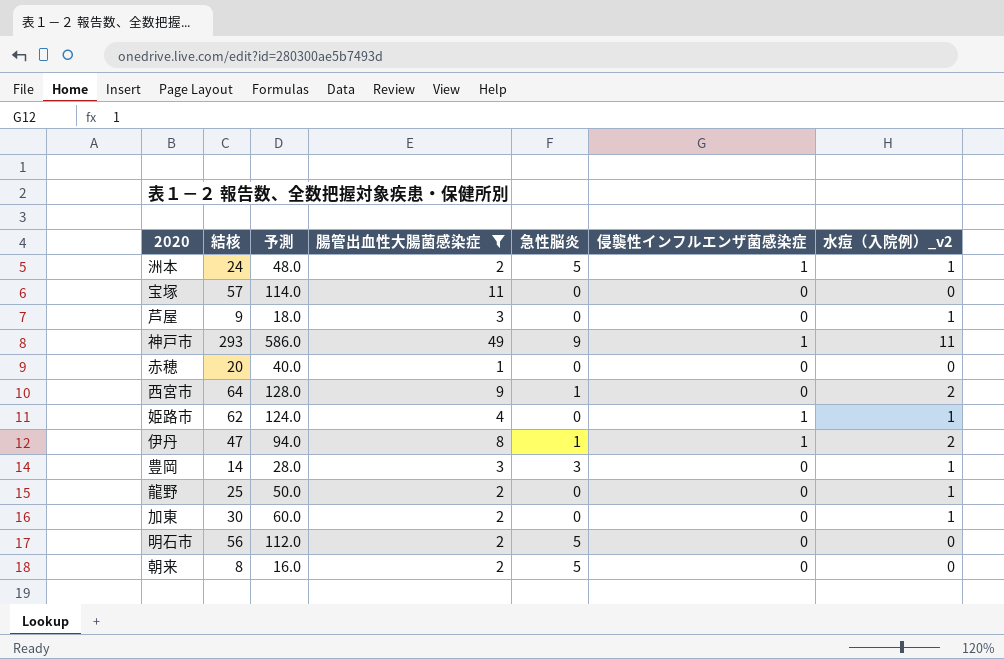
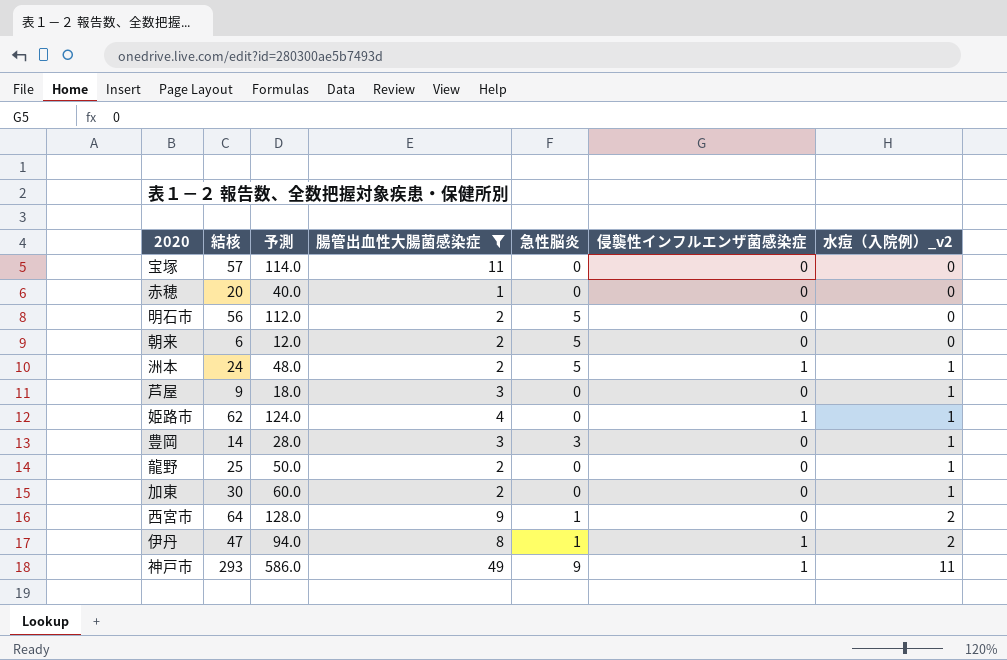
row order: none -> 水痘（入院例）_v2 ascending
朝来 | 結核: 8 -> 6
朝来 | 予測: 16.0 -> 12.0

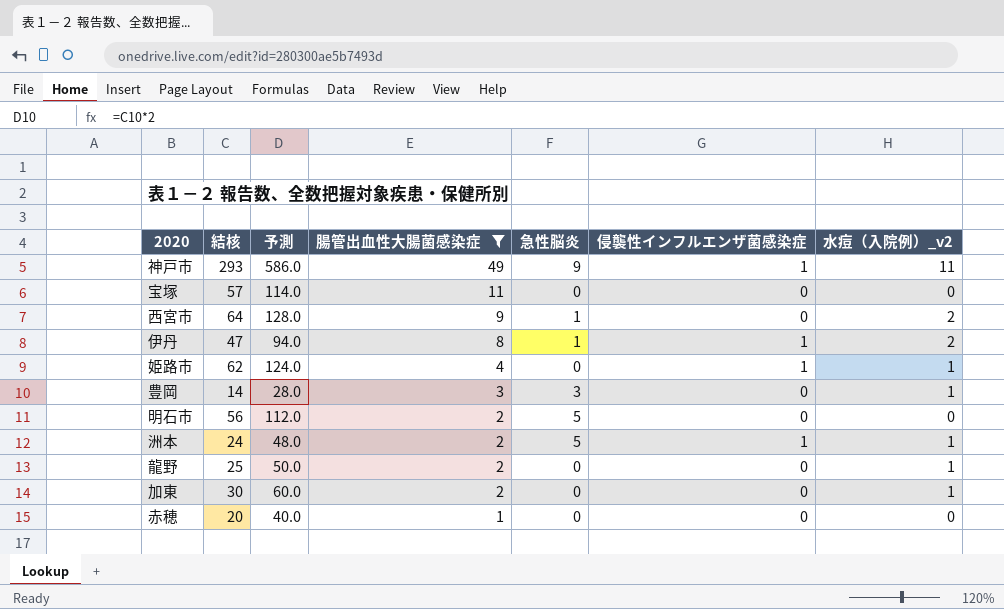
row order: 水痘（入院例）_v2 ascending -> 腸管出血性大腸菌感染症 descending
row 朝来: 6 | 12.0 | 2 | 5 | 0 | 0 -> none
row 芦屋: 9 | 18.0 | 3 | 0 | 0 | 1 -> none

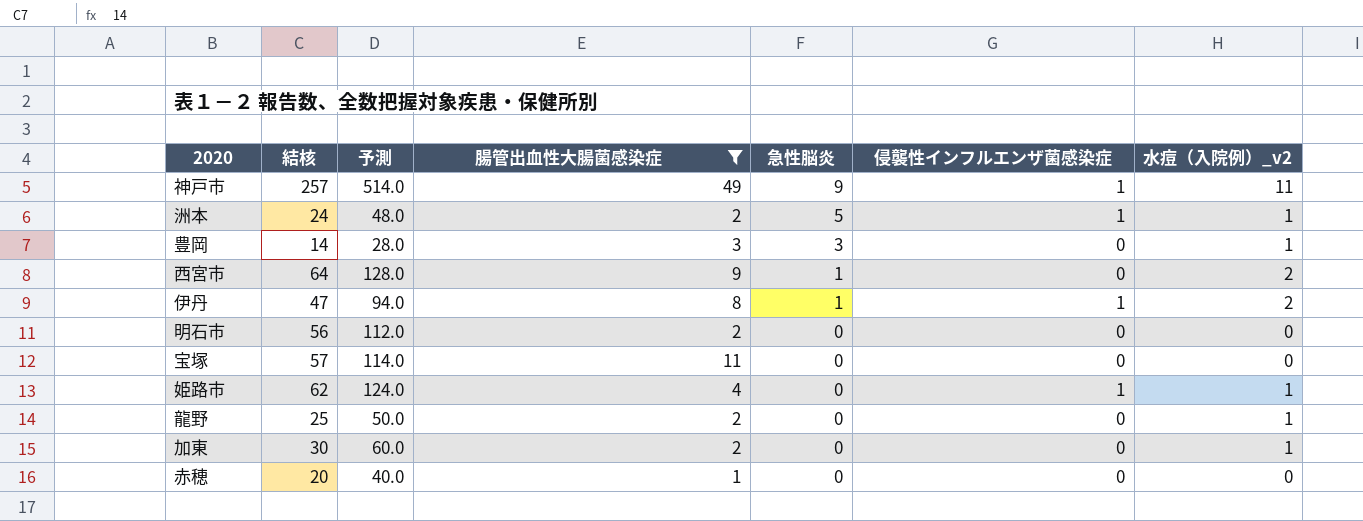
row order: 腸管出血性大腸菌感染症 descending -> 急性脳炎 descending
神戸市 | 結核: 293 -> 257
神戸市 | 予測: 586.0 -> 514.0
明石市 | 急性脳炎: 5 -> 0

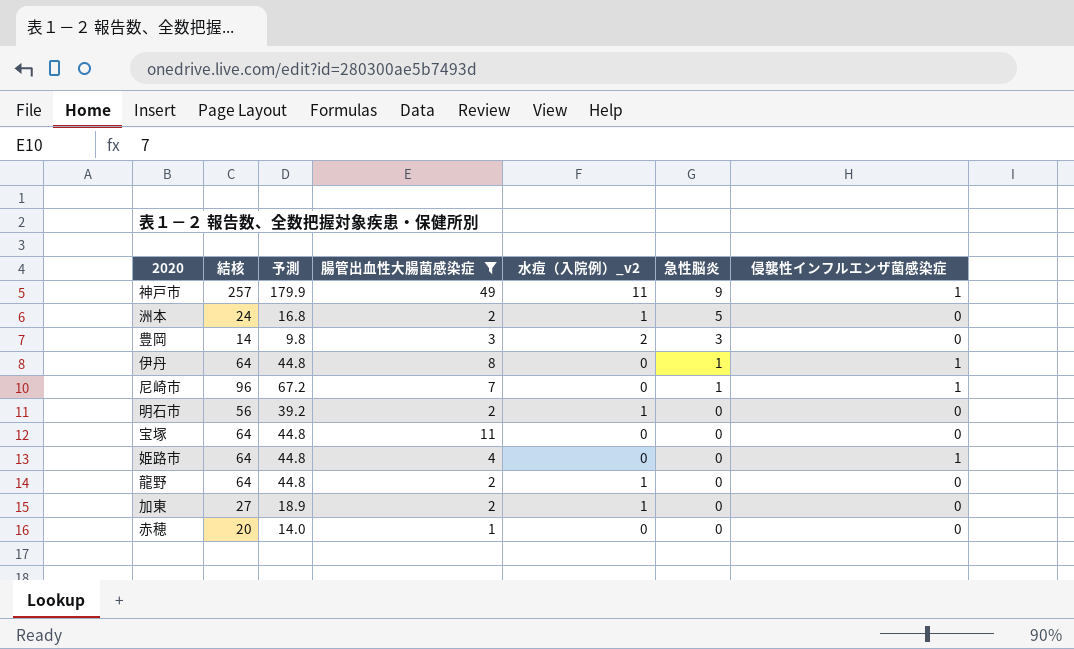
column 予測 | formula: [結核] * 2 -> [結核] * 0.7
column 水痘（入院例）_v2 | position: 7 -> 5
row 西宮市: 64 | 128.0 | 9 | 1 | 0 | 2 -> none
洲本 | 侵襲性インフルエンザ菌感染症: 1 -> 0
豊岡 | 水痘（入院例）_v2: 1 -> 2
伊丹 | 結核: 47 -> 64
伊丹 | 水痘（入院例）_v2: 2 -> 0
row 尼崎市: none -> 96 | 67.2 | 7 | 0 | 1 | 1
明石市 | 水痘（入院例）_v2: 0 -> 1
宝塚 | 結核: 57 -> 64
姫路市 | 結核: 62 -> 64
姫路市 | 水痘（入院例）_v2: 1 -> 0
龍野 | 結核: 25 -> 64
加東 | 結核: 30 -> 27

